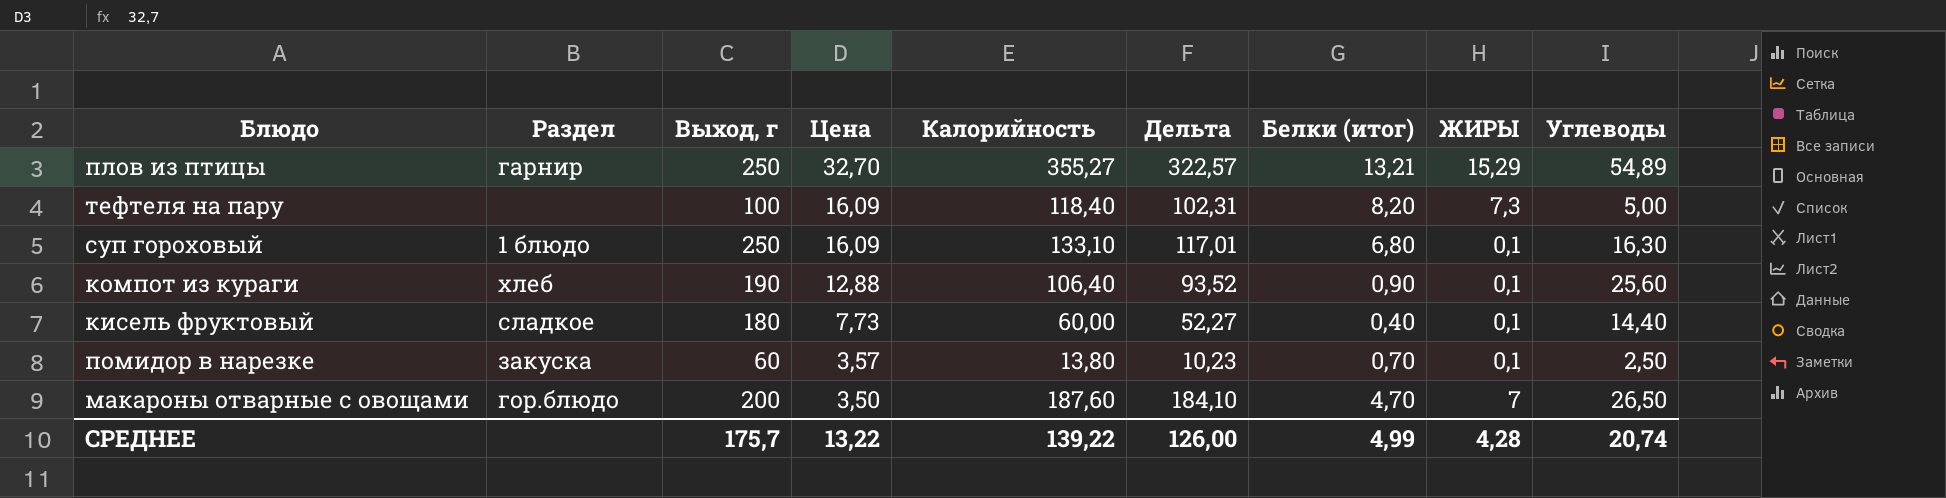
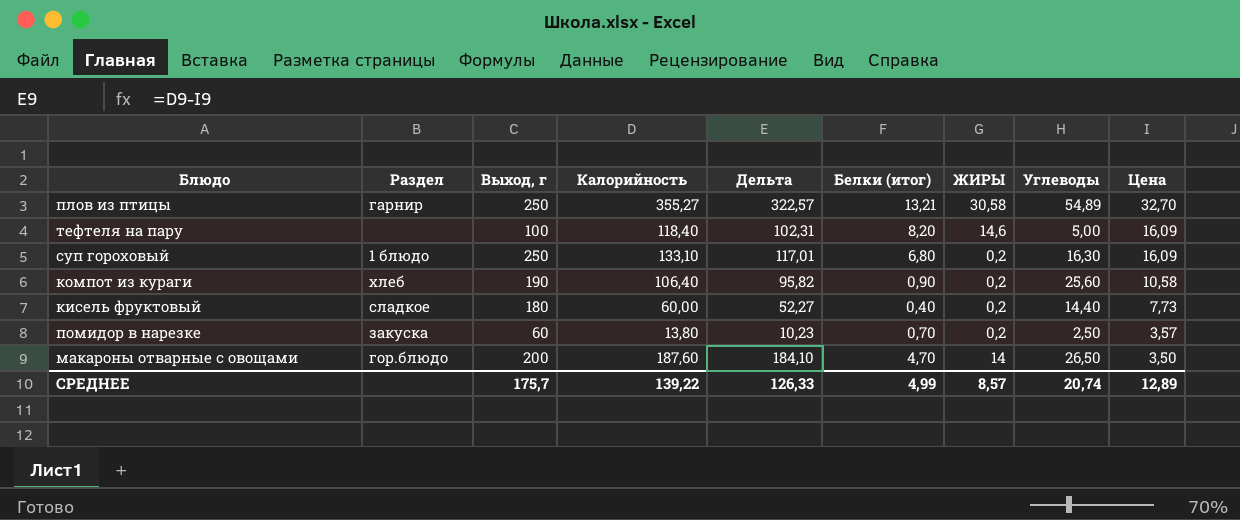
column Цена | position: 4 -> 9
плов из птицы | ЖИРЫ: 15,29 -> 30,58
тефтеля на пару | ЖИРЫ: 7,3 -> 14,6
суп гороховый | ЖИРЫ: 0,1 -> 0,2
компот из кураги | Дельта: 93,52 -> 95,82
компот из кураги | ЖИРЫ: 0,1 -> 0,2
компот из кураги | Цена: 12,88 -> 10,58
кисель фруктовый | ЖИРЫ: 0,1 -> 0,2
помидор в нарезке | ЖИРЫ: 0,1 -> 0,2
макароны отварные с овощами | ЖИРЫ: 7 -> 14
СРЕДНЕЕ | Дельта: 126,00 -> 126,33
СРЕДНЕЕ | ЖИРЫ: 4,28 -> 8,57
СРЕДНЕЕ | Цена: 13,22 -> 12,89

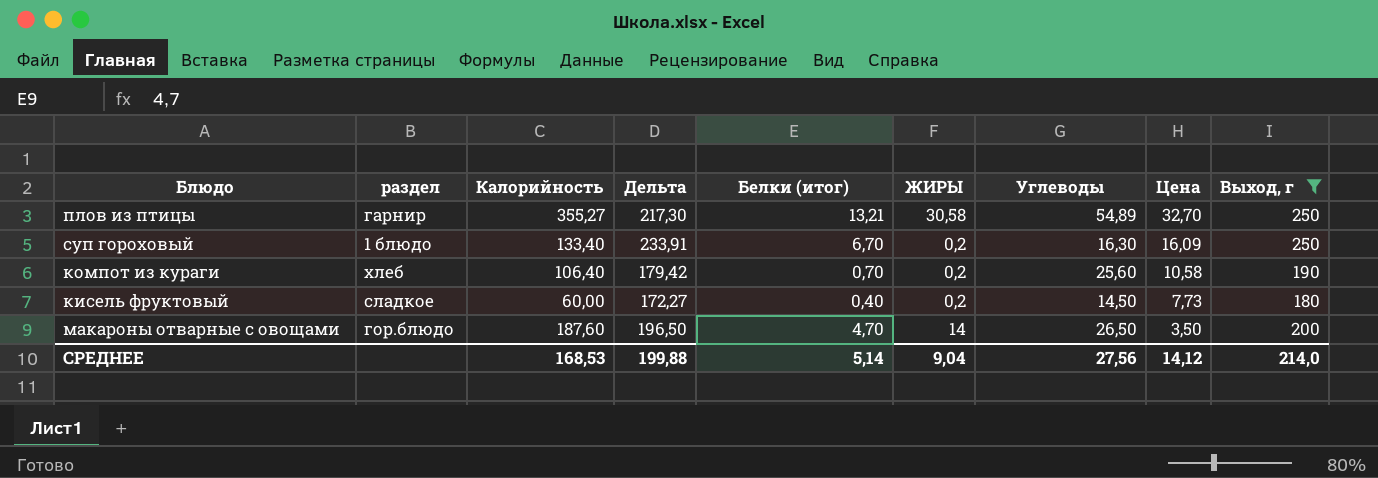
filter: none -> Выход, г >= 180
column name: Раздел -> раздел
column Дельта | formula: [Калорийность] - [Цена] -> [Выход, г] - [Цена]
column Выход, г | position: 3 -> 9
суп гороховый | Калорийность: 133,10 -> 133,40
суп гороховый | Белки (итог): 6,80 -> 6,70
компот из кураги | Белки (итог): 0,90 -> 0,70
кисель фруктовый | Углеводы: 14,40 -> 14,50
СРЕДНЕЕ | Калорийность: 139,22 -> 168,53
СРЕДНЕЕ | Дельта: 126,33 -> 199,88
СРЕДНЕЕ | Белки (итог): 4,99 -> 5,14
СРЕДНЕЕ | ЖИРЫ: 8,57 -> 9,04
СРЕДНЕЕ | Углеводы: 20,74 -> 27,56
СРЕДНЕЕ | Цена: 12,89 -> 14,12
СРЕДНЕЕ | Выход, г: 175,7 -> 214,0

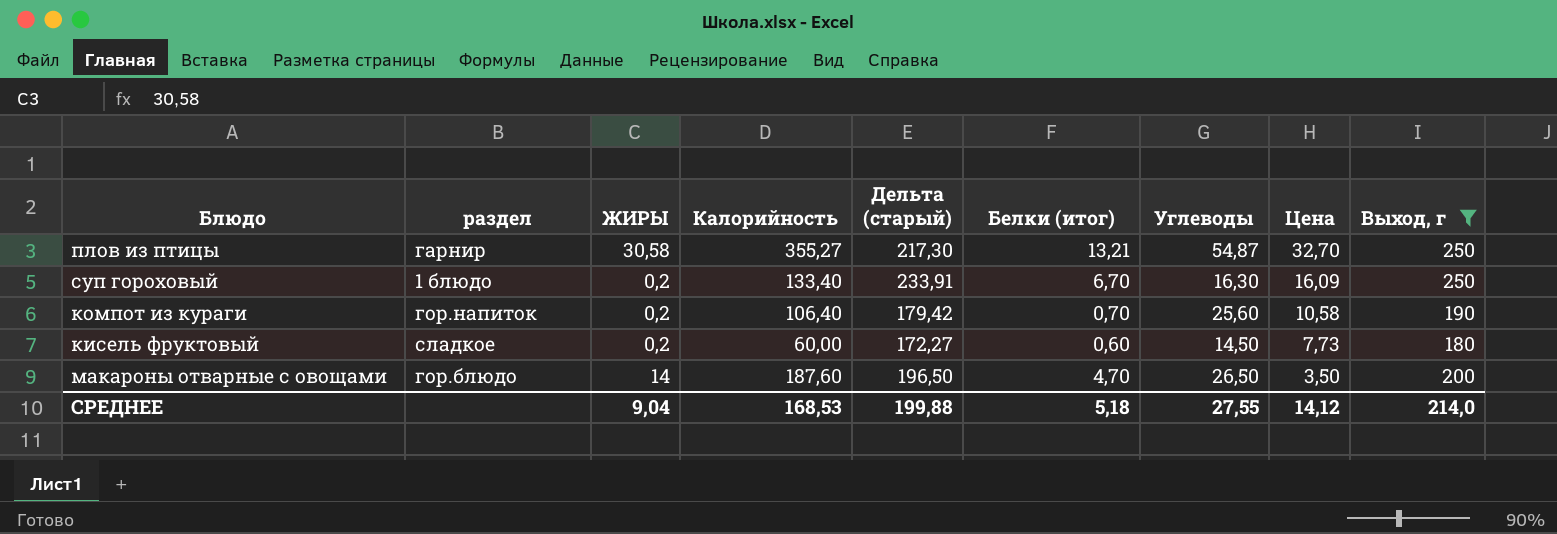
column ЖИРЫ | position: 6 -> 3
column name: Дельта -> Дельта (старый)
плов из птицы | Углеводы: 54,89 -> 54,87
компот из кураги | раздел: хлеб -> гор.напиток
кисель фруктовый | Белки (итог): 0,40 -> 0,60
СРЕДНЕЕ | Белки (итог): 5,14 -> 5,18
СРЕДНЕЕ | Углеводы: 27,56 -> 27,55

